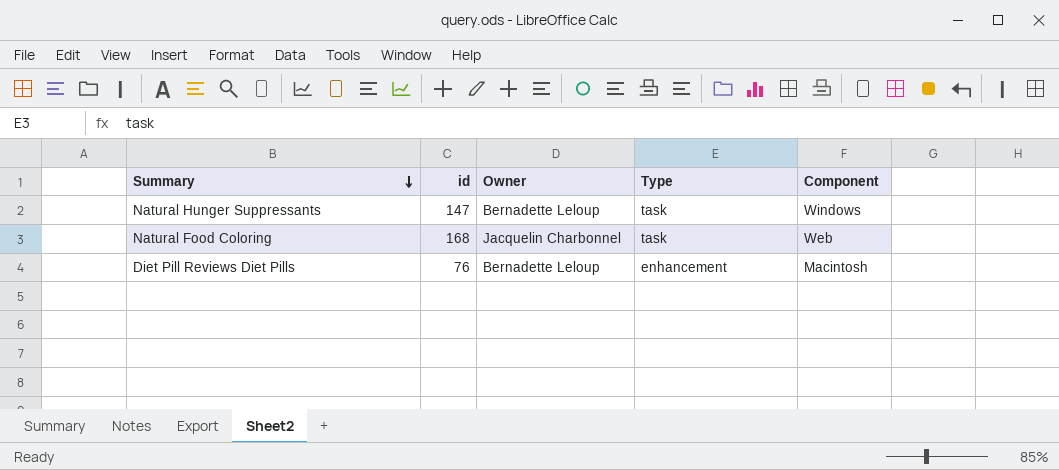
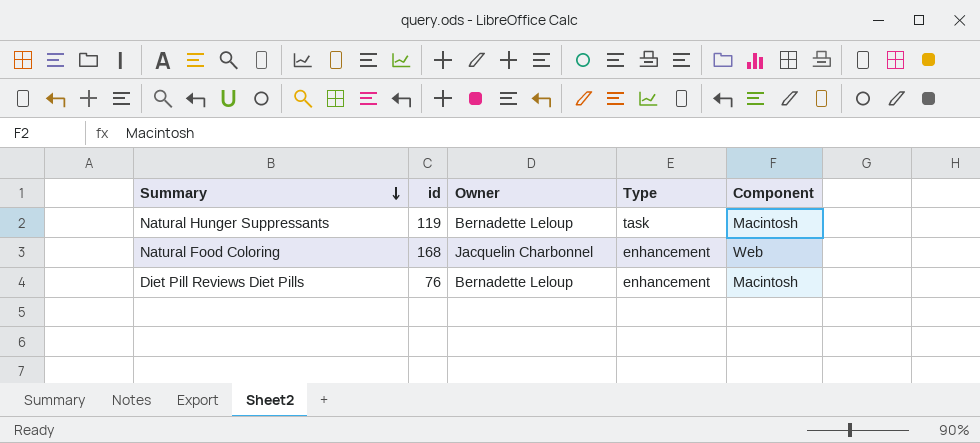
Natural Hunger Suppressants | id: 147 -> 119
Natural Hunger Suppressants | Component: Windows -> Macintosh
Natural Food Coloring | Type: task -> enhancement

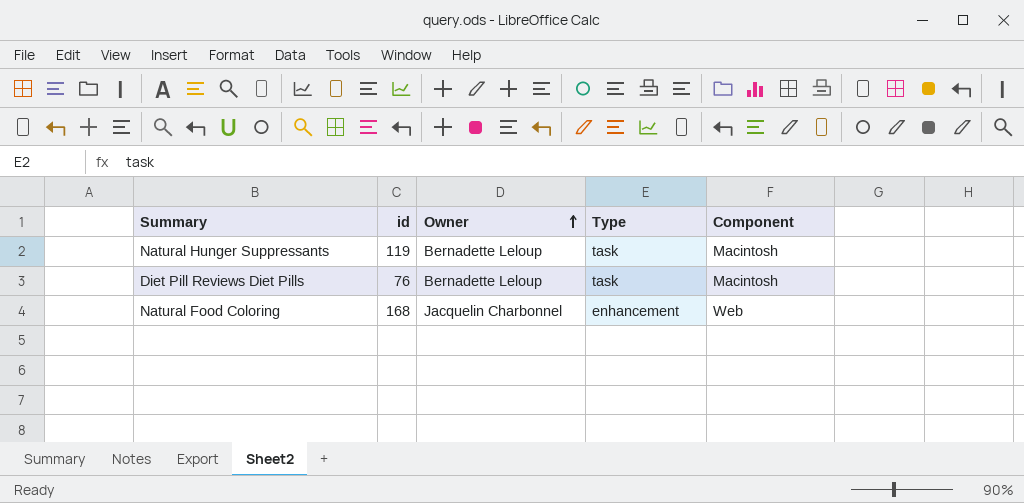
row order: Summary descending -> Owner ascending
Diet Pill Reviews Diet Pills | Type: enhancement -> task

